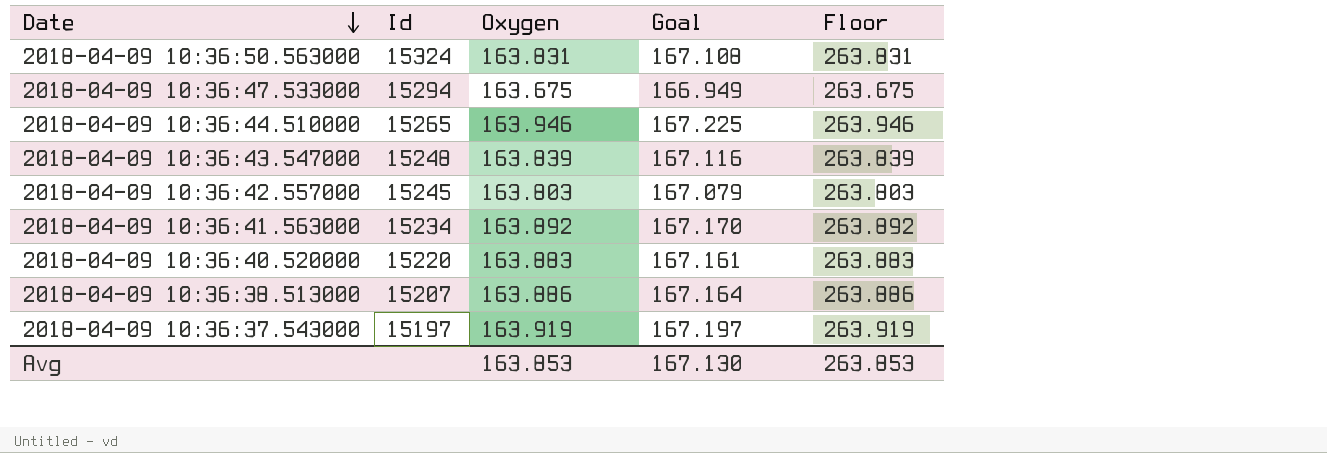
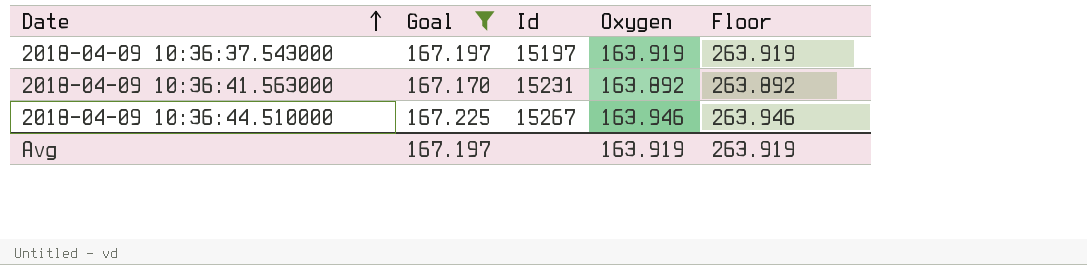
filter: none -> Goal >= 167.170
row order: Date descending -> Date ascending
column Goal | position: 4 -> 2
2018-04-09 10:36:41.563000 | Id: 15234 -> 15231
2018-04-09 10:36:44.510000 | Id: 15265 -> 15267
Avg | Goal: 167.130 -> 167.197
Avg | Oxygen: 163.853 -> 163.919
Avg | Floor: 263.853 -> 263.919

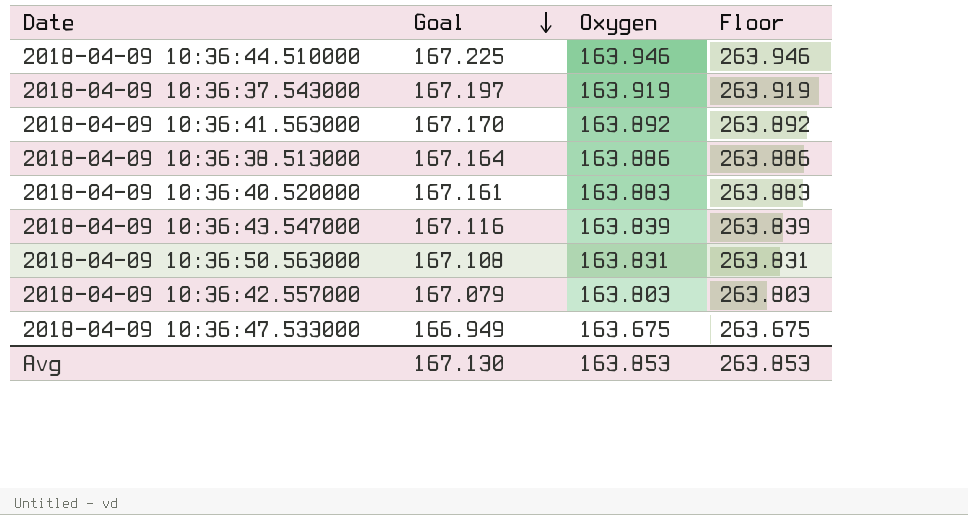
filter: Goal >= 167.170 -> none
row order: Date ascending -> Goal descending
column Id | position: 3 -> none
Avg | Goal: 167.197 -> 167.130
Avg | Oxygen: 163.919 -> 163.853
Avg | Floor: 263.919 -> 263.853

